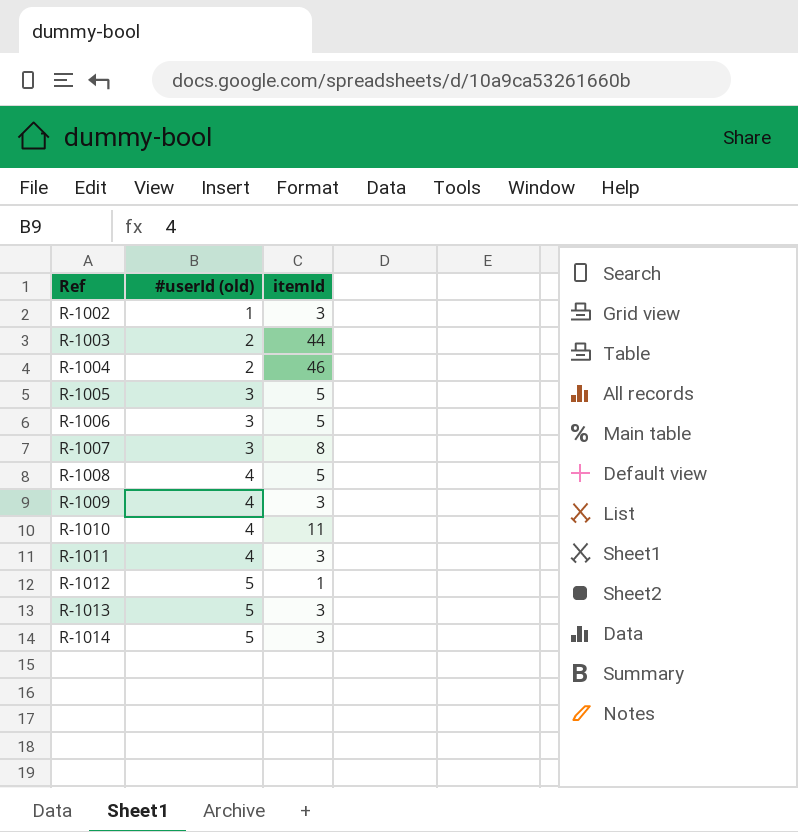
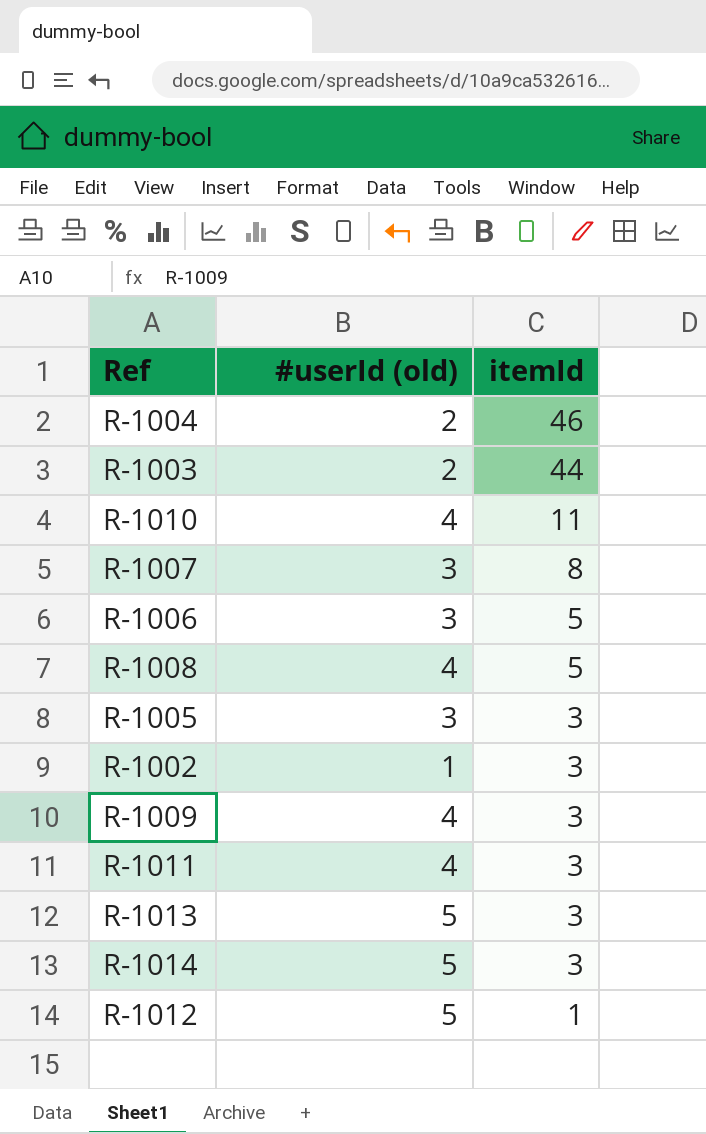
row order: Ref ascending -> itemId descending
R-1005 | itemId: 5 -> 3

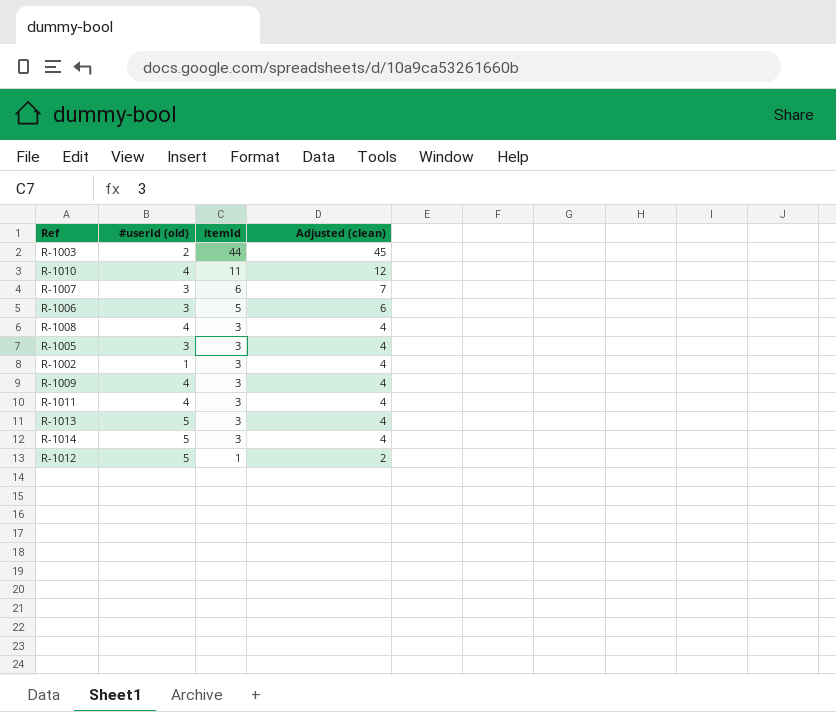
column Adjusted (clean) | formula: none -> [itemId] + 1
row R-1004: 2 | 46 -> none
R-1007 | itemId: 8 -> 6
R-1008 | itemId: 5 -> 3

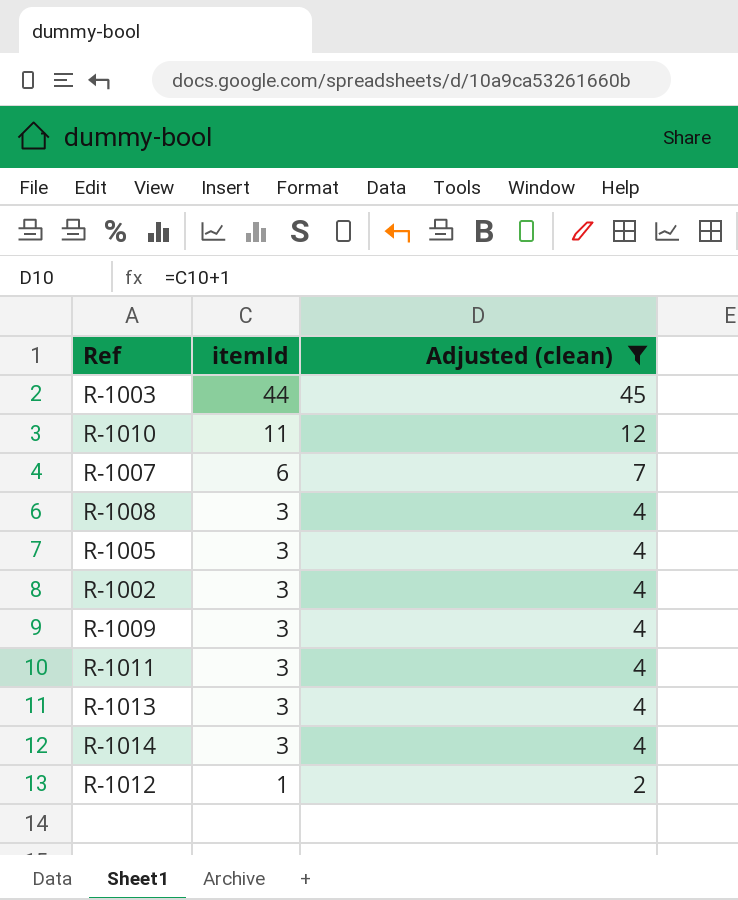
filter: none -> Adjusted (clean) != 6
column #userId (old) | position: 2 -> none

